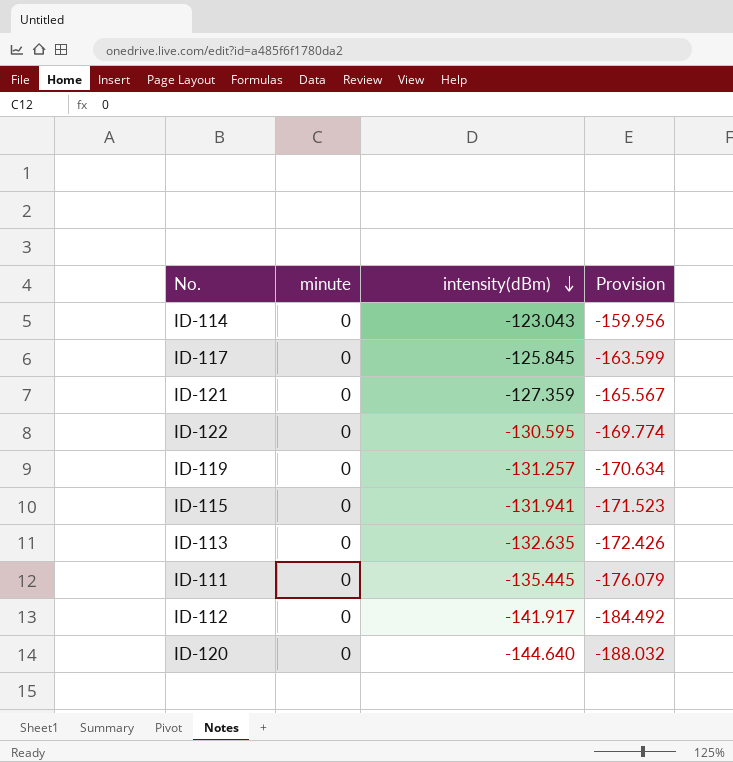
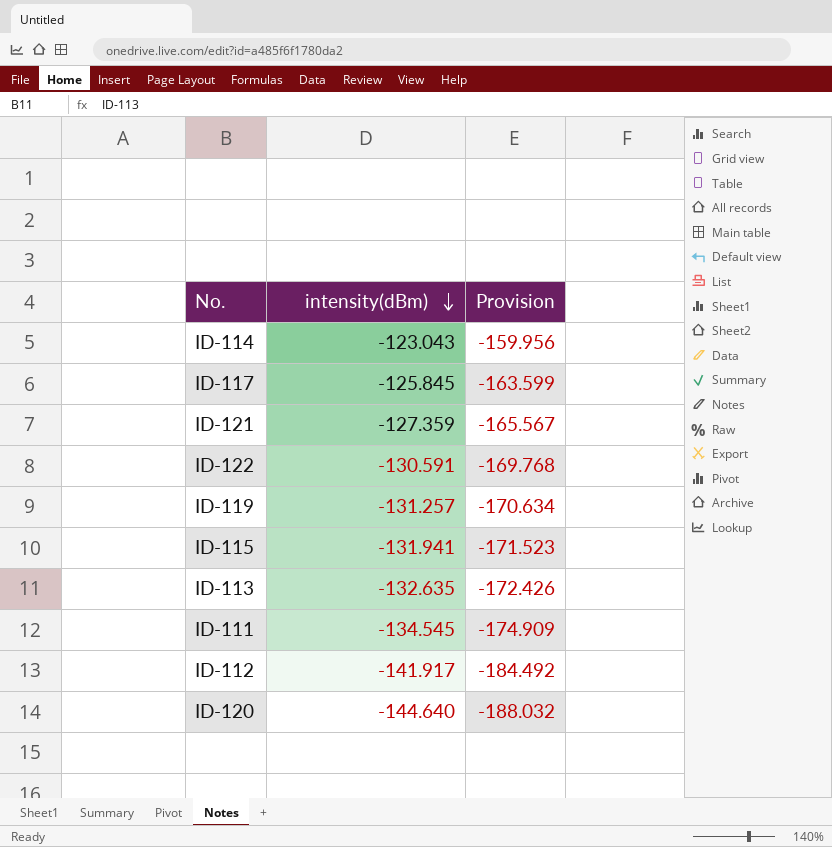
column minute | position: 2 -> none
ID-122 | intensity(dBm): -130.595 -> -130.591
ID-122 | Provision: -169.774 -> -169.768
ID-111 | intensity(dBm): -135.445 -> -134.545
ID-111 | Provision: -176.079 -> -174.909

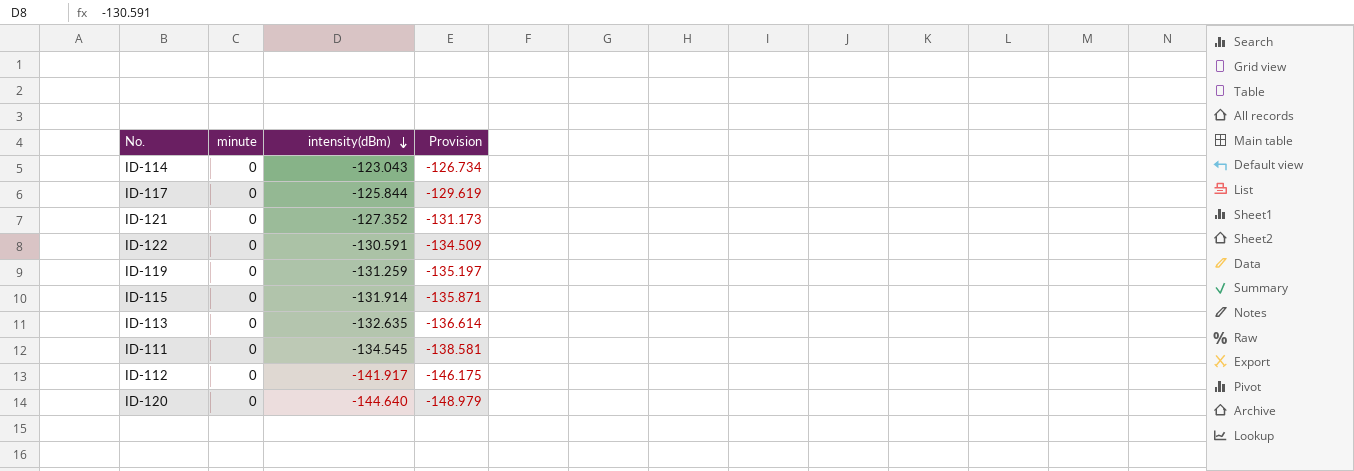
column minute | position: none -> 2
column Provision | formula: [intensity(dBm)] * 1.3 -> [intensity(dBm)] * 1.03
ID-117 | intensity(dBm): -125.845 -> -125.844
ID-121 | intensity(dBm): -127.359 -> -127.352
ID-119 | intensity(dBm): -131.257 -> -131.259
ID-115 | intensity(dBm): -131.941 -> -131.914

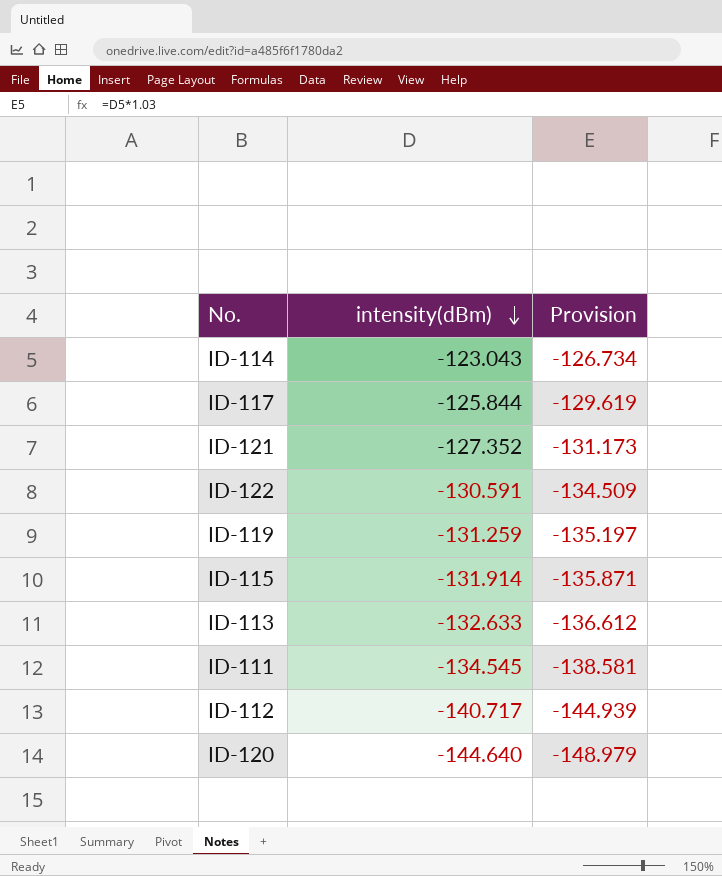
column minute | position: 2 -> none
ID-113 | intensity(dBm): -132.635 -> -132.633
ID-113 | Provision: -136.614 -> -136.612
ID-112 | intensity(dBm): -141.917 -> -140.717
ID-112 | Provision: -146.175 -> -144.939

